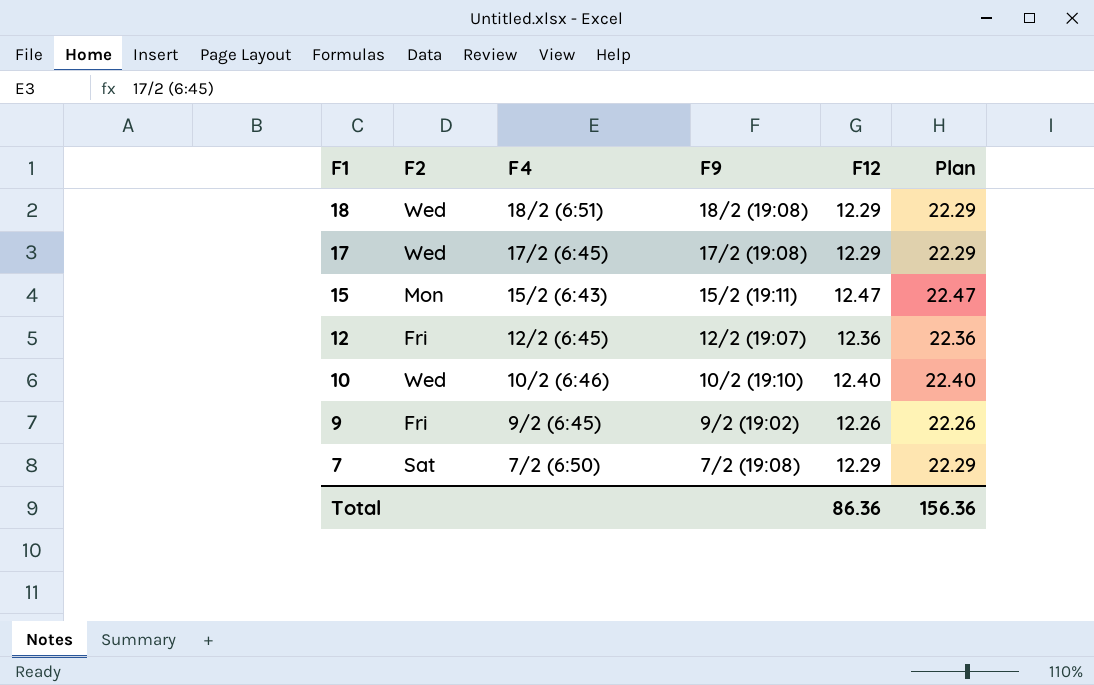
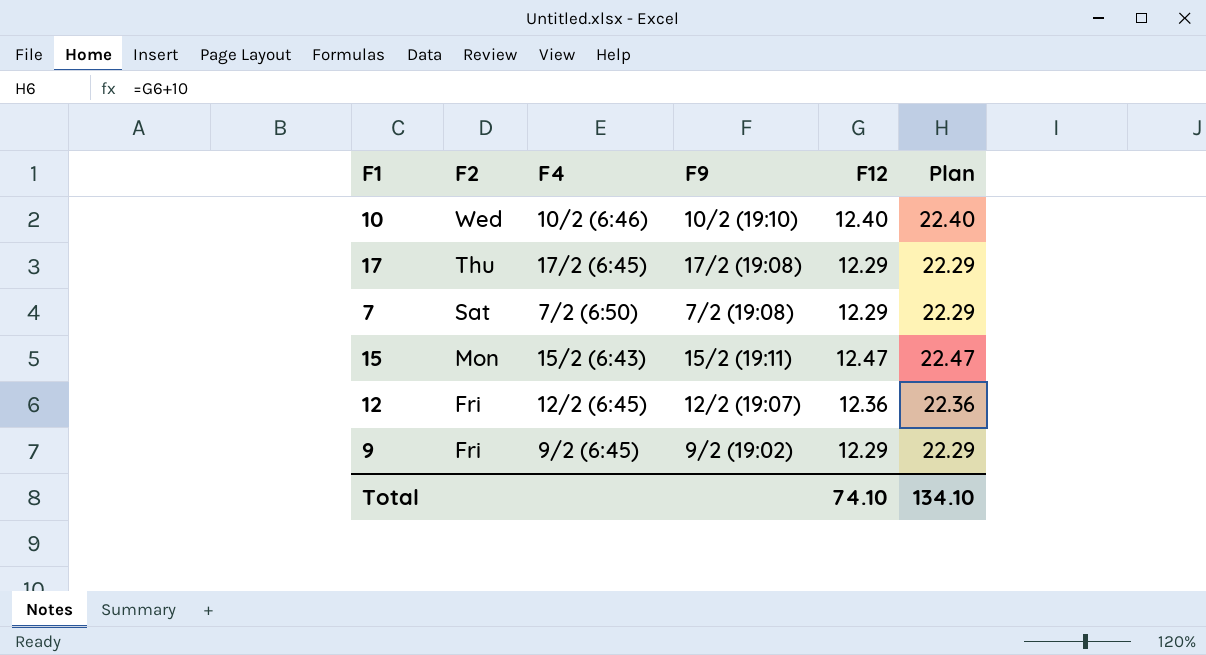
row order: F1 descending -> F2 descending
row 18: Wed | 18/2 (6:51) | 18/2 (19:08) | 12.29 | 22.29 -> none
17 | F2: Wed -> Thu
9 | F12: 12.26 -> 12.29
9 | Plan: 22.26 -> 22.29
Total | F12: 86.36 -> 74.10
Total | Plan: 156.36 -> 134.10

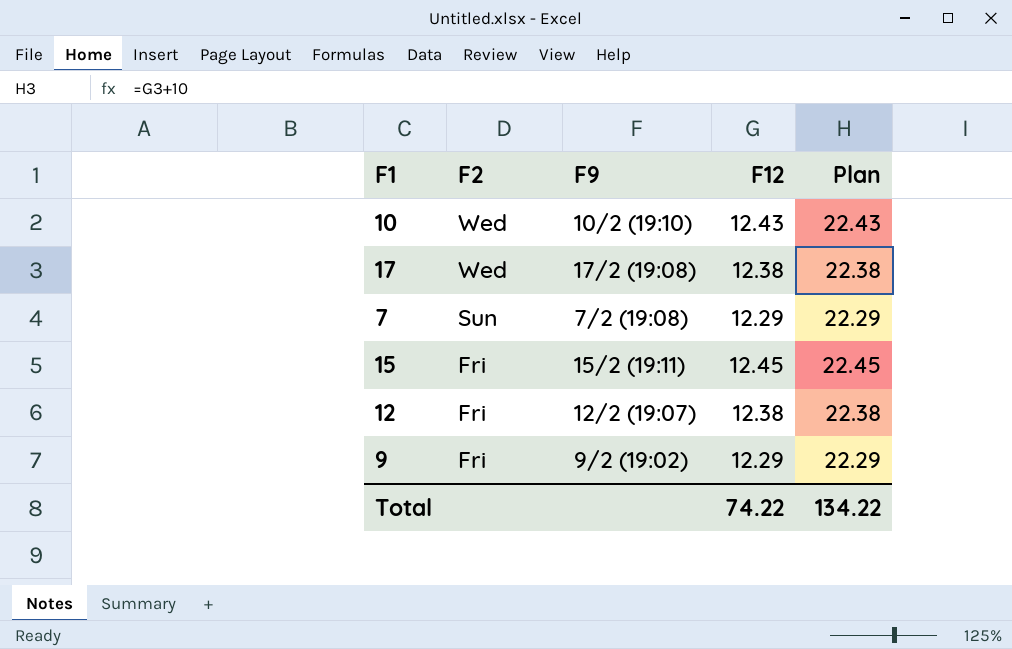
column F4 | position: 3 -> none
10 | F12: 12.40 -> 12.43
10 | Plan: 22.40 -> 22.43
17 | F2: Thu -> Wed
17 | F12: 12.29 -> 12.38
17 | Plan: 22.29 -> 22.38
7 | F2: Sat -> Sun
15 | F2: Mon -> Fri
15 | F12: 12.47 -> 12.45
15 | Plan: 22.47 -> 22.45
12 | F12: 12.36 -> 12.38
12 | Plan: 22.36 -> 22.38
Total | F12: 74.10 -> 74.22
Total | Plan: 134.10 -> 134.22

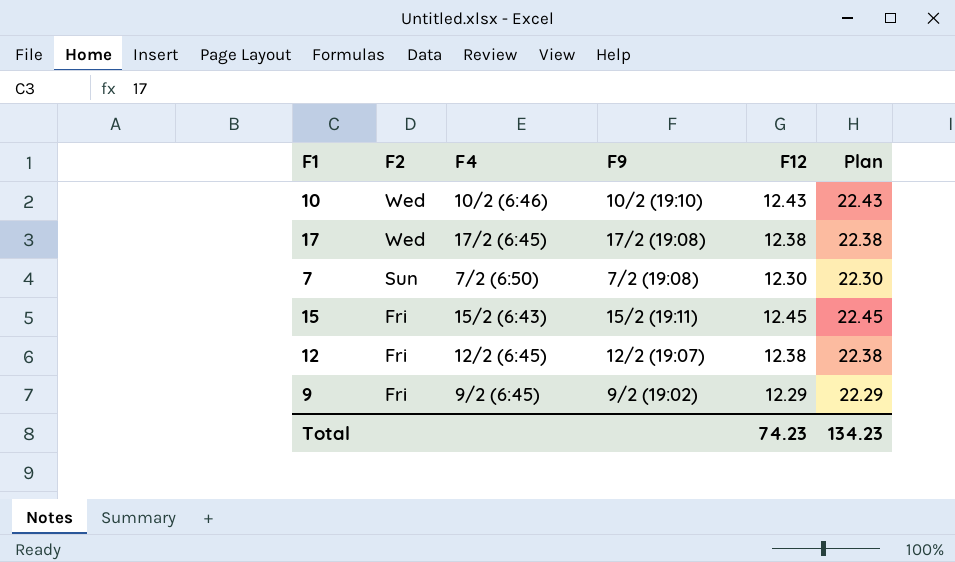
column F4 | position: none -> 3
7 | F12: 12.29 -> 12.30
7 | Plan: 22.29 -> 22.30
Total | F12: 74.22 -> 74.23
Total | Plan: 134.22 -> 134.23

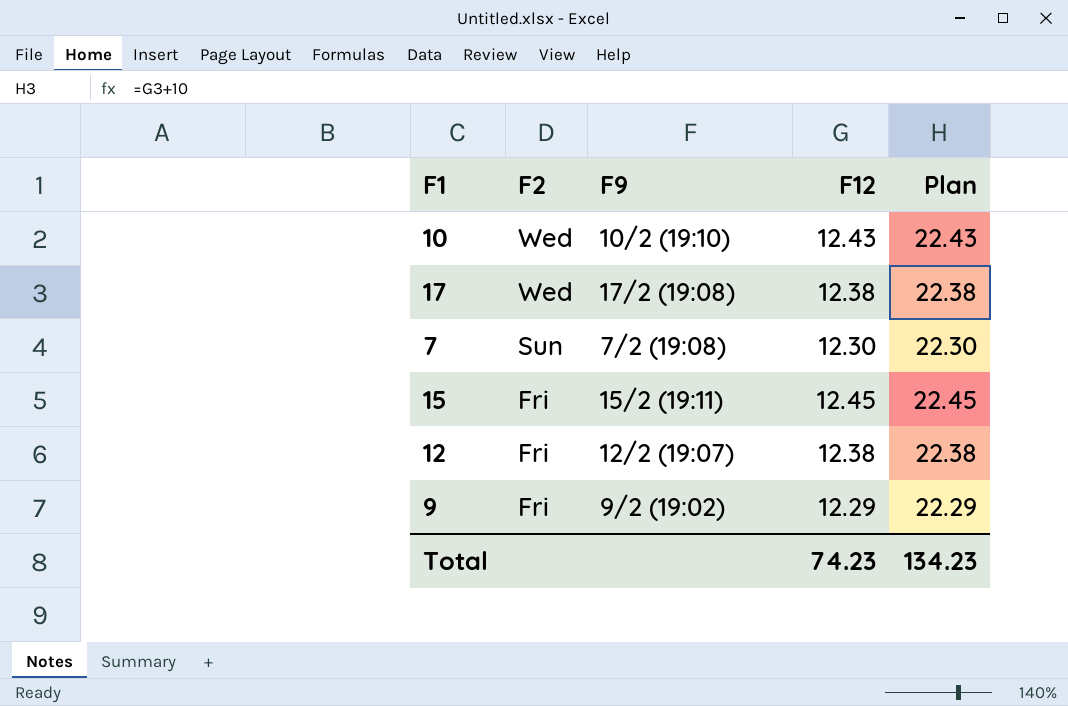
column F4 | position: 3 -> none

